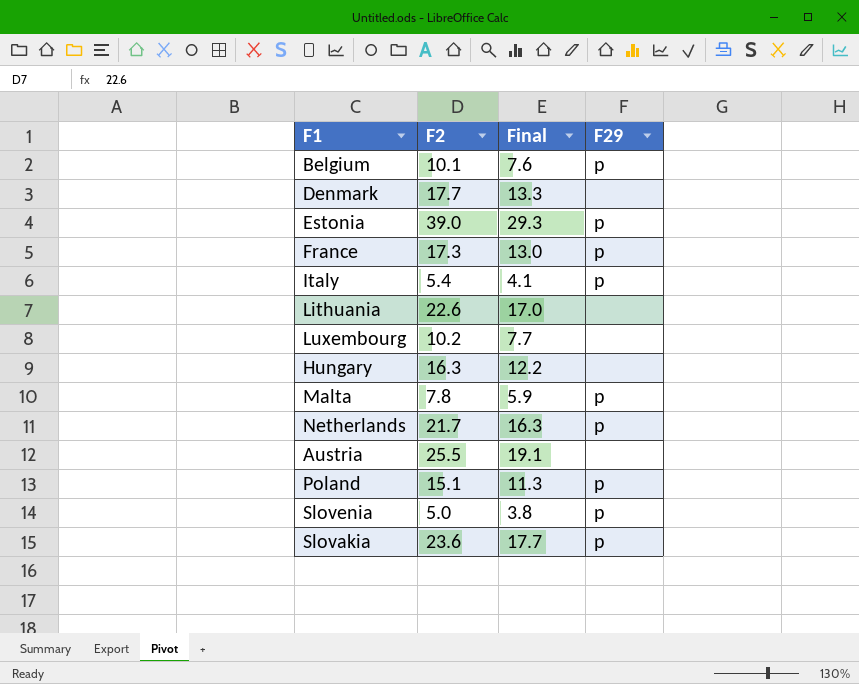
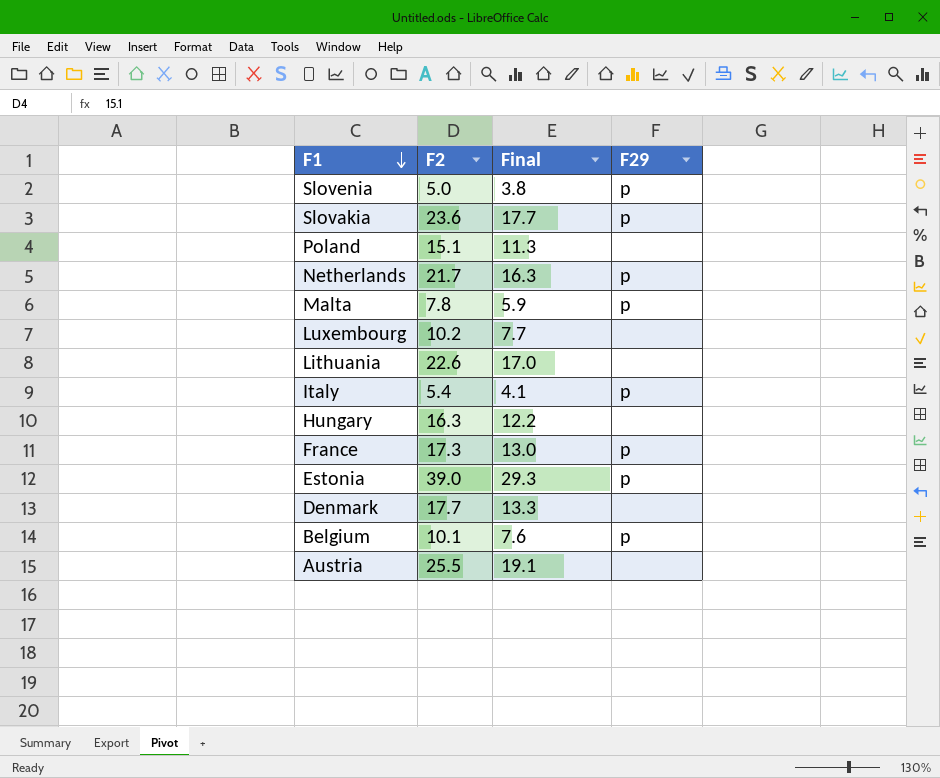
row order: none -> F1 descending
Poland | F29: p -> none

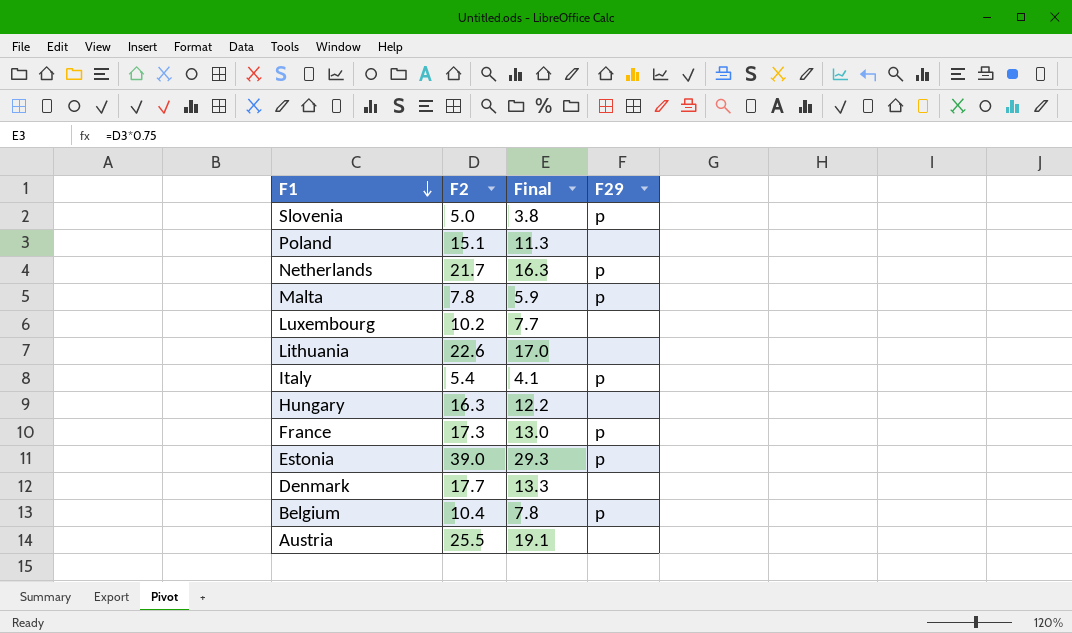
row Slovakia: 23.6 | 17.7 | p -> none
Belgium | F2: 10.1 -> 10.4
Belgium | Final: 7.6 -> 7.8

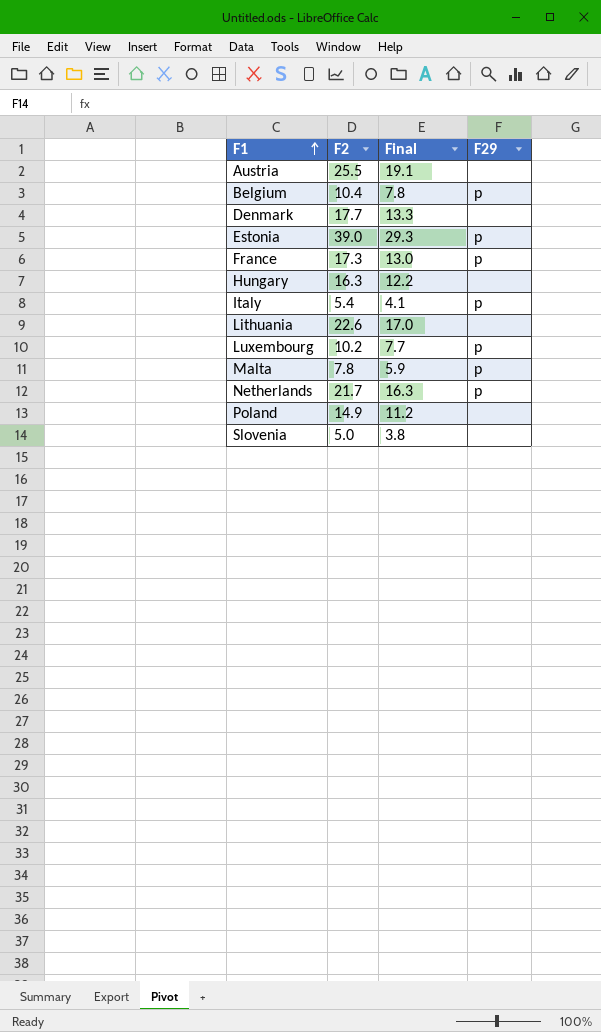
row order: F1 descending -> F1 ascending
Luxembourg | F29: none -> p
Poland | F2: 15.1 -> 14.9
Poland | Final: 11.3 -> 11.2
Slovenia | F29: p -> none

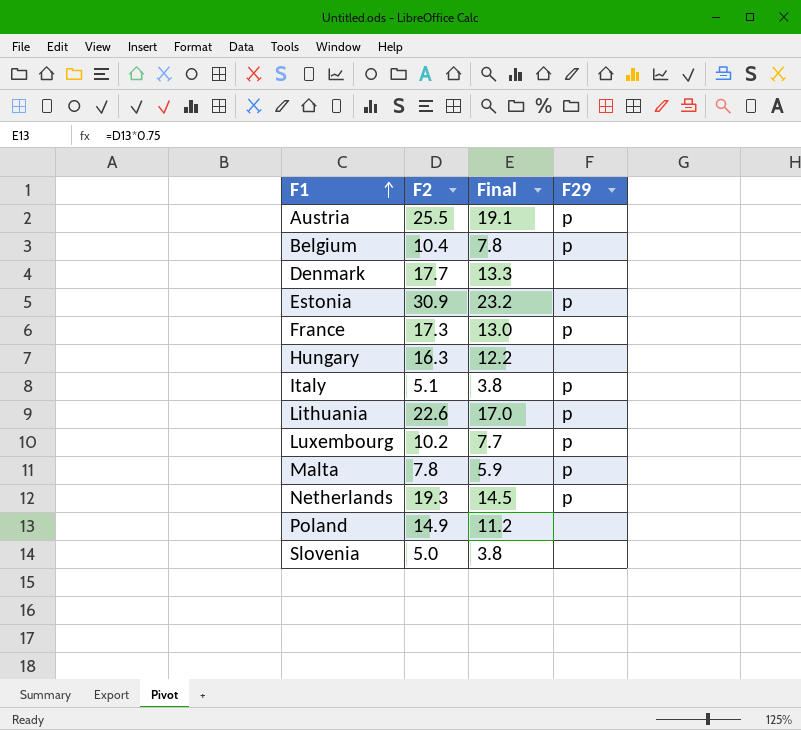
Austria | F29: none -> p
Estonia | F2: 39.0 -> 30.9
Estonia | Final: 29.3 -> 23.2
Italy | F2: 5.4 -> 5.1
Italy | Final: 4.1 -> 3.8
Lithuania | F29: none -> p
Netherlands | F2: 21.7 -> 19.3
Netherlands | Final: 16.3 -> 14.5

